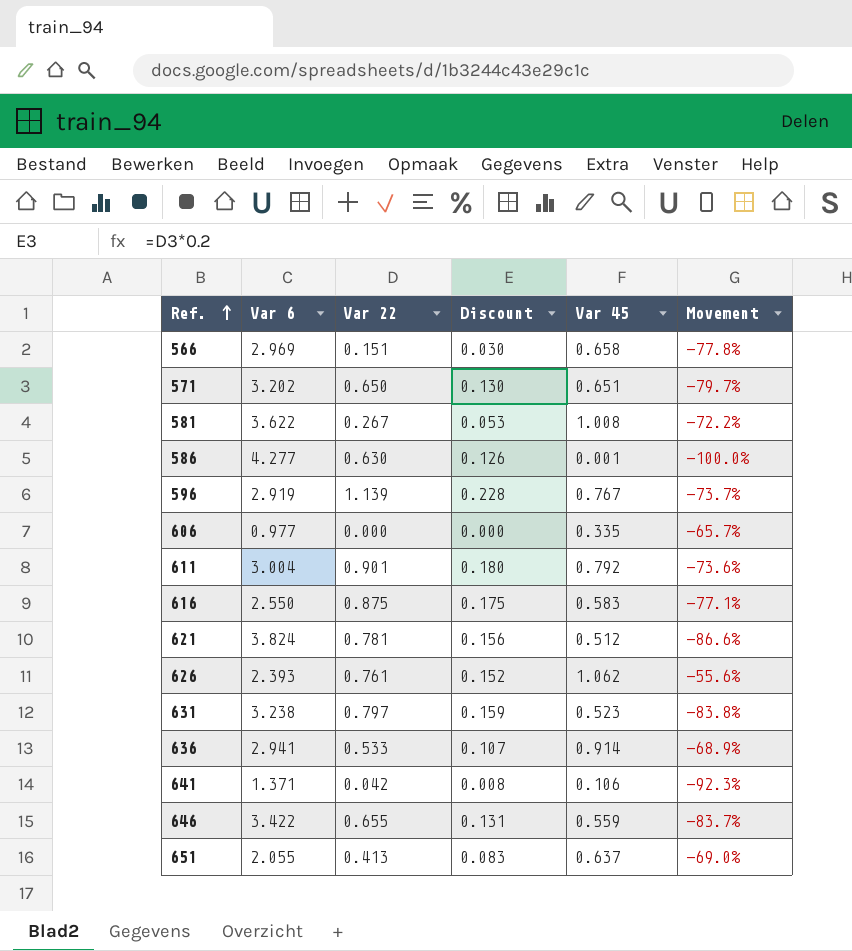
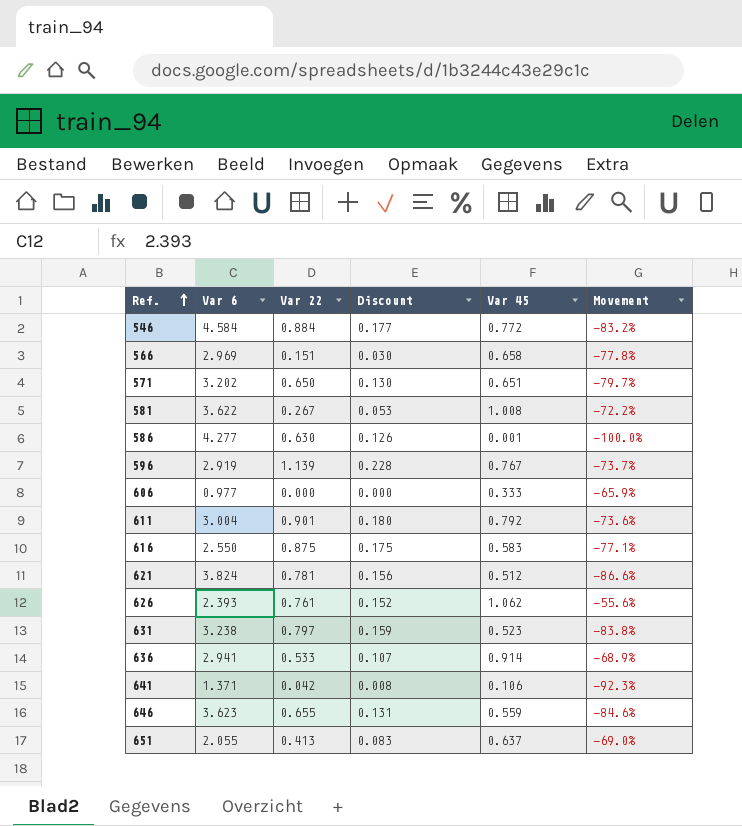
row 546: none -> 4.584 | 0.884 | 0.177 | 0.772 | -83.2%
606 | Var 45: 0.335 -> 0.333
606 | Movement: -65.7% -> -65.9%
646 | Var 6: 3.422 -> 3.623
646 | Movement: -83.7% -> -84.6%

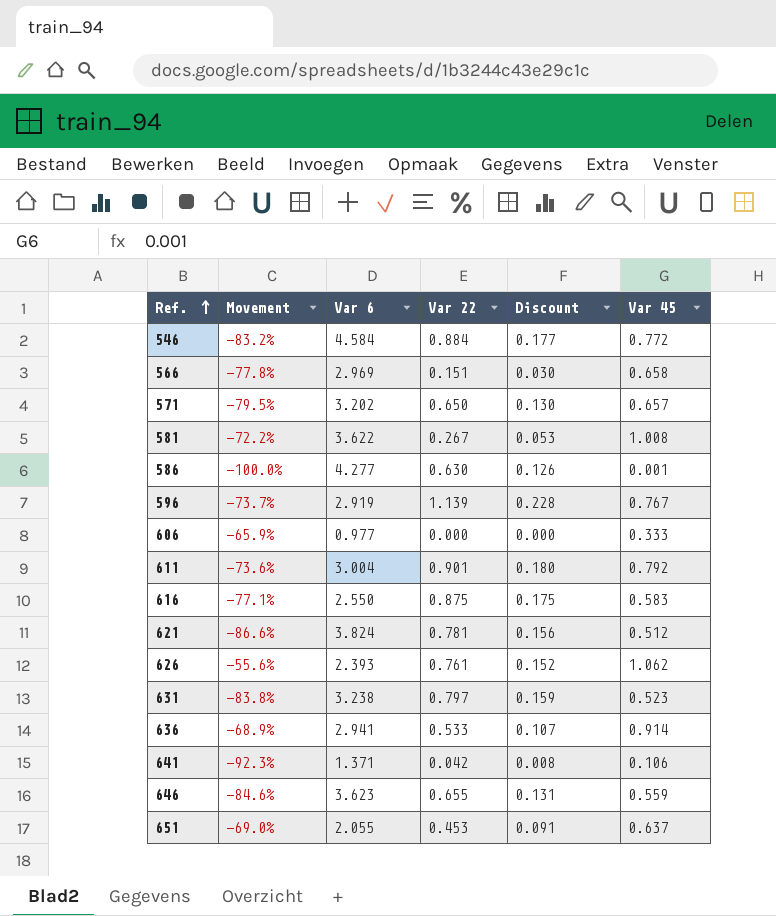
column Movement | position: 6 -> 2
571 | Movement: -79.7% -> -79.5%
571 | Var 45: 0.651 -> 0.657
651 | Var 22: 0.413 -> 0.453
651 | Discount: 0.083 -> 0.091

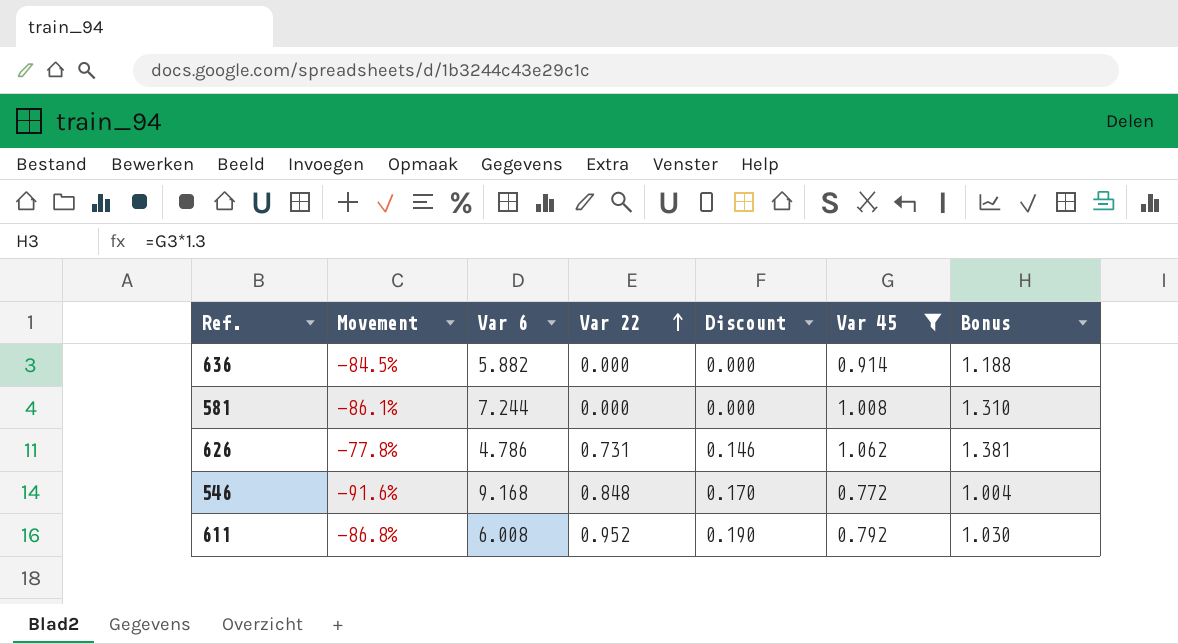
filter: none -> Var 45 >= 0.772
row order: Ref. ascending -> Var 22 ascending
column Bonus | formula: none -> [Var 45] * 1.3
636 | Movement: -68.9% -> -84.5%
636 | Var 6: 2.941 -> 5.882
636 | Var 22: 0.533 -> 0.000
636 | Discount: 0.107 -> 0.000
581 | Movement: -72.2% -> -86.1%
581 | Var 6: 3.622 -> 7.244
581 | Var 22: 0.267 -> 0.000
581 | Discount: 0.053 -> 0.000
626 | Movement: -55.6% -> -77.8%
626 | Var 6: 2.393 -> 4.786
626 | Var 22: 0.761 -> 0.731
626 | Discount: 0.152 -> 0.146
546 | Movement: -83.2% -> -91.6%
546 | Var 6: 4.584 -> 9.168
546 | Var 22: 0.884 -> 0.848
546 | Discount: 0.177 -> 0.170
611 | Movement: -73.6% -> -86.8%
611 | Var 6: 3.004 -> 6.008
611 | Var 22: 0.901 -> 0.952
611 | Discount: 0.180 -> 0.190

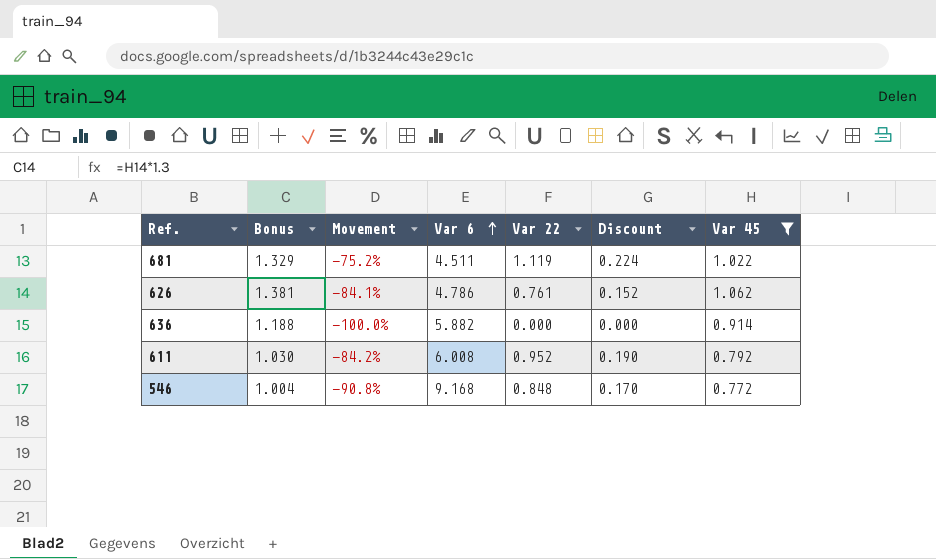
row order: Var 22 ascending -> Var 6 ascending
column Bonus | position: 7 -> 2
column Movement | formula: ([Var 45] - [Var 6]) / [Var 6] -> ([Var 22] - [Var 6]) / [Var 6]
row 581: -86.1% | 7.244 | 0.000 | 0.000 | 1.008 | 1.310 -> none
row 681: none -> 1.329 | -75.2% | 4.511 | 1.119 | 0.224 | 1.022
626 | Var 22: 0.731 -> 0.761
626 | Discount: 0.146 -> 0.152

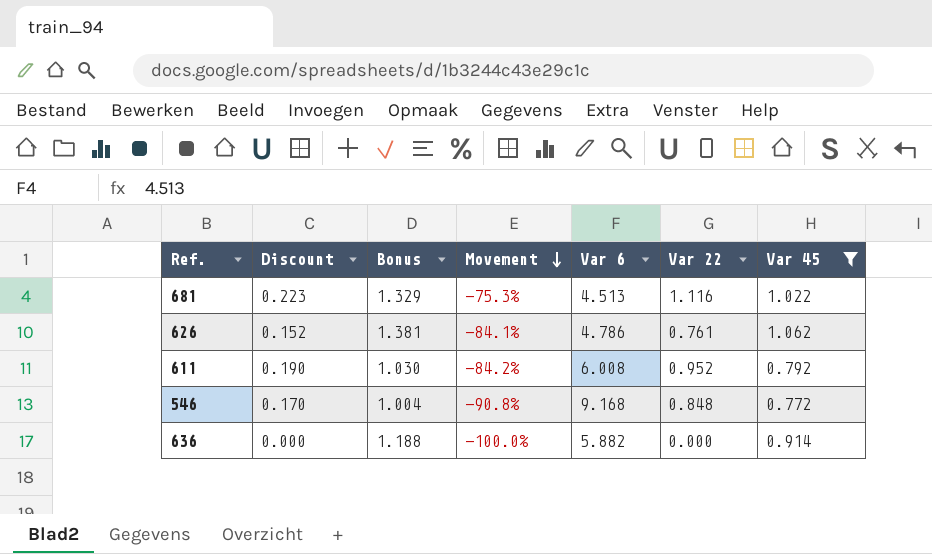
row order: Var 6 ascending -> Movement descending
column Discount | position: 6 -> 2
681 | Discount: 0.224 -> 0.223
681 | Movement: -75.2% -> -75.3%
681 | Var 6: 4.511 -> 4.513
681 | Var 22: 1.119 -> 1.116

